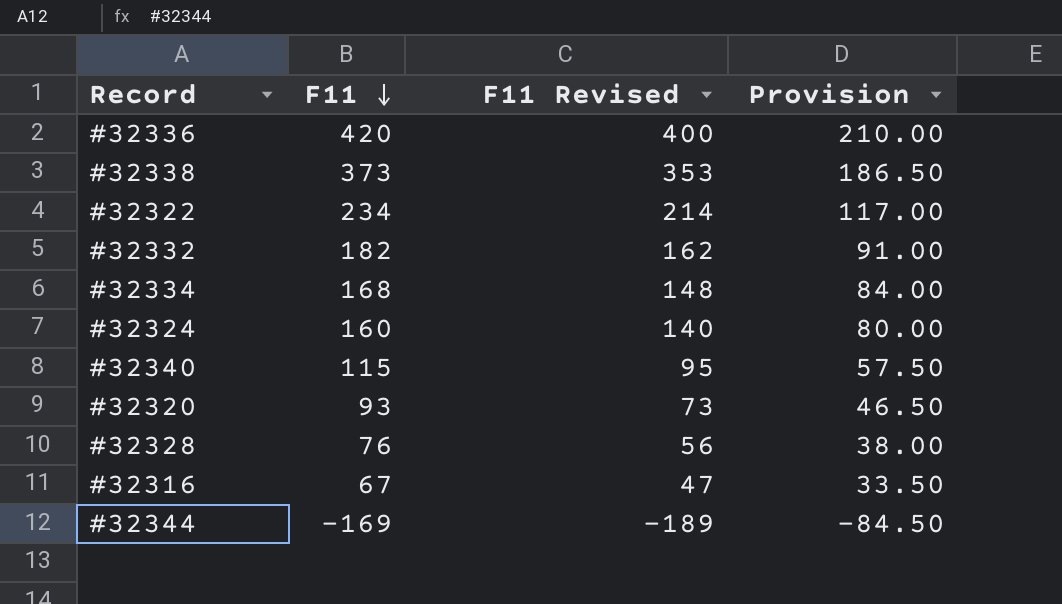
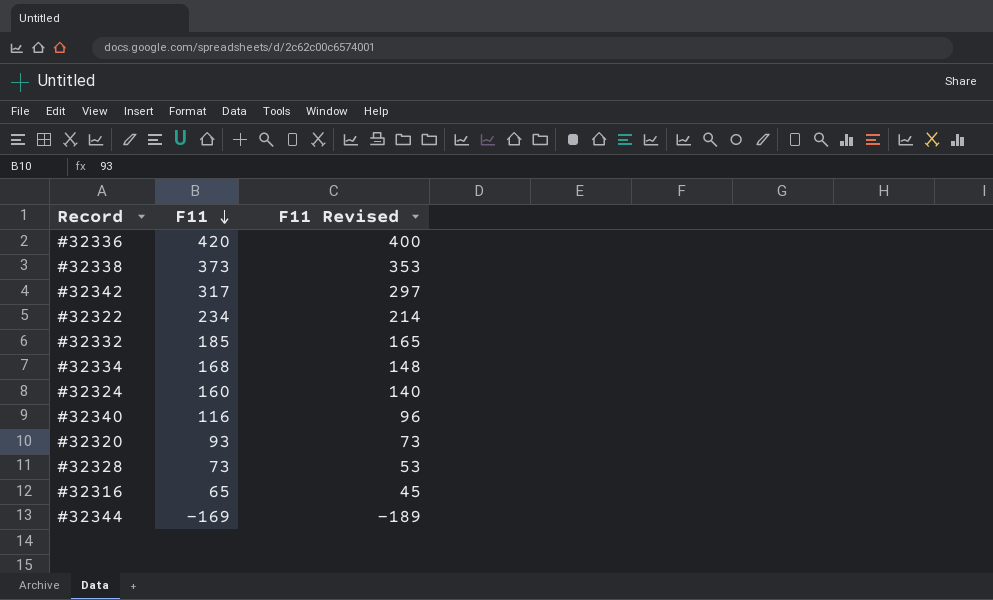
column Provision | formula: [F11] * 0.5 -> none
row #32342: none -> 317 | 297
#32332 | F11: 182 -> 185
#32332 | F11 Revised: 162 -> 165
#32340 | F11: 115 -> 116
#32340 | F11 Revised: 95 -> 96
#32328 | F11: 76 -> 73
#32328 | F11 Revised: 56 -> 53
#32316 | F11: 67 -> 65
#32316 | F11 Revised: 47 -> 45

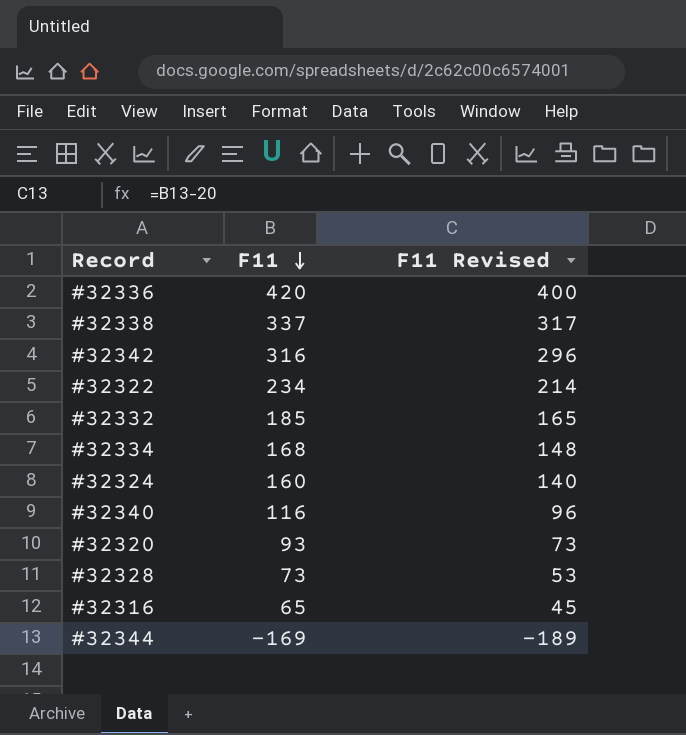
#32338 | F11: 373 -> 337
#32338 | F11 Revised: 353 -> 317
#32342 | F11: 317 -> 316
#32342 | F11 Revised: 297 -> 296

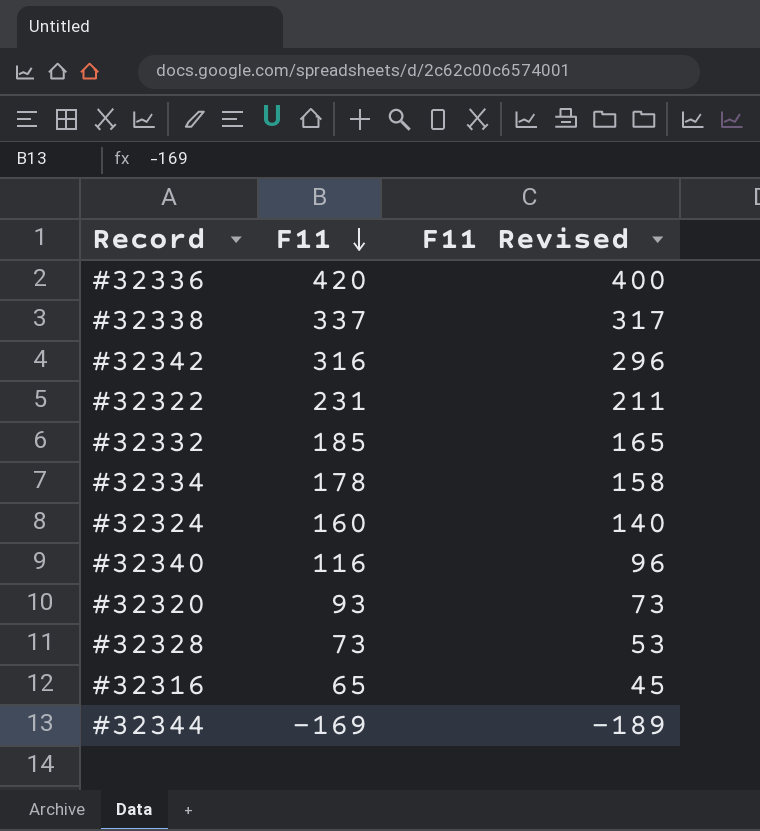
#32322 | F11: 234 -> 231
#32322 | F11 Revised: 214 -> 211
#32334 | F11: 168 -> 178
#32334 | F11 Revised: 148 -> 158

